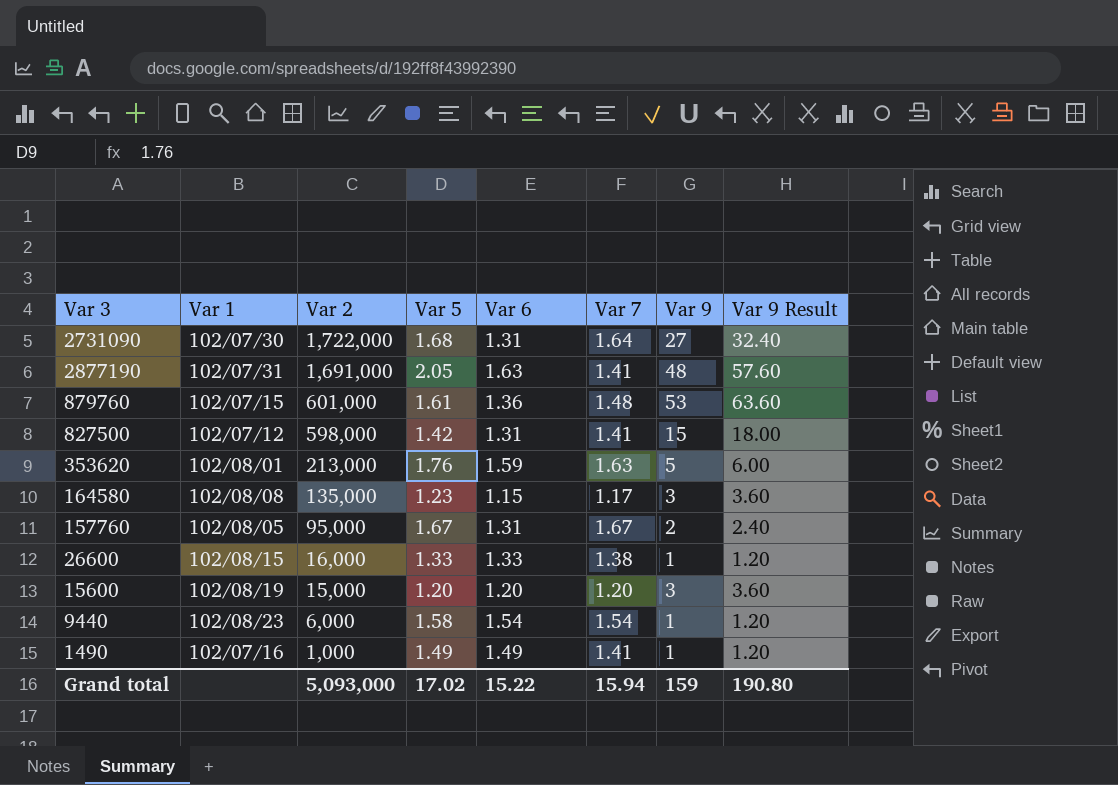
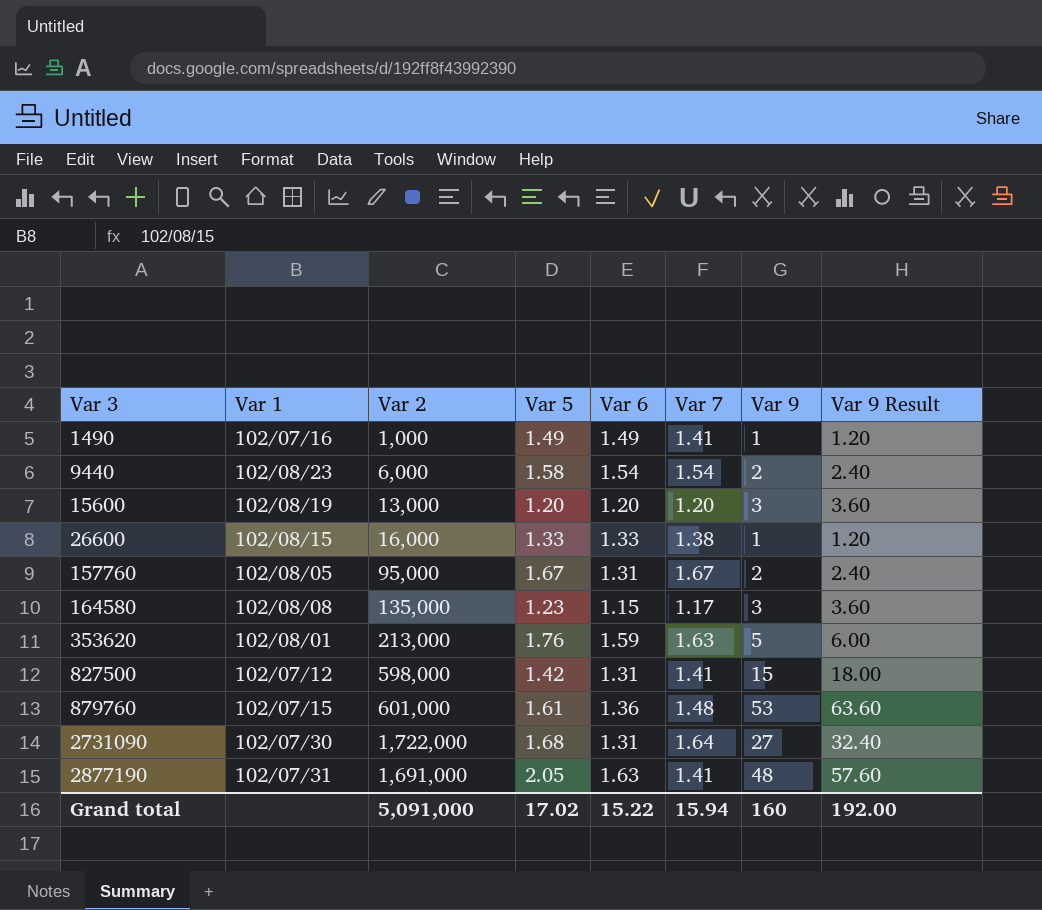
row order: Var 2 descending -> Var 3 ascending
9440 | Var 9: 1 -> 2
9440 | Var 9 Result: 1.20 -> 2.40
15600 | Var 2: 15,000 -> 13,000
Grand total | Var 2: 5,093,000 -> 5,091,000
Grand total | Var 9: 159 -> 160
Grand total | Var 9 Result: 190.80 -> 192.00

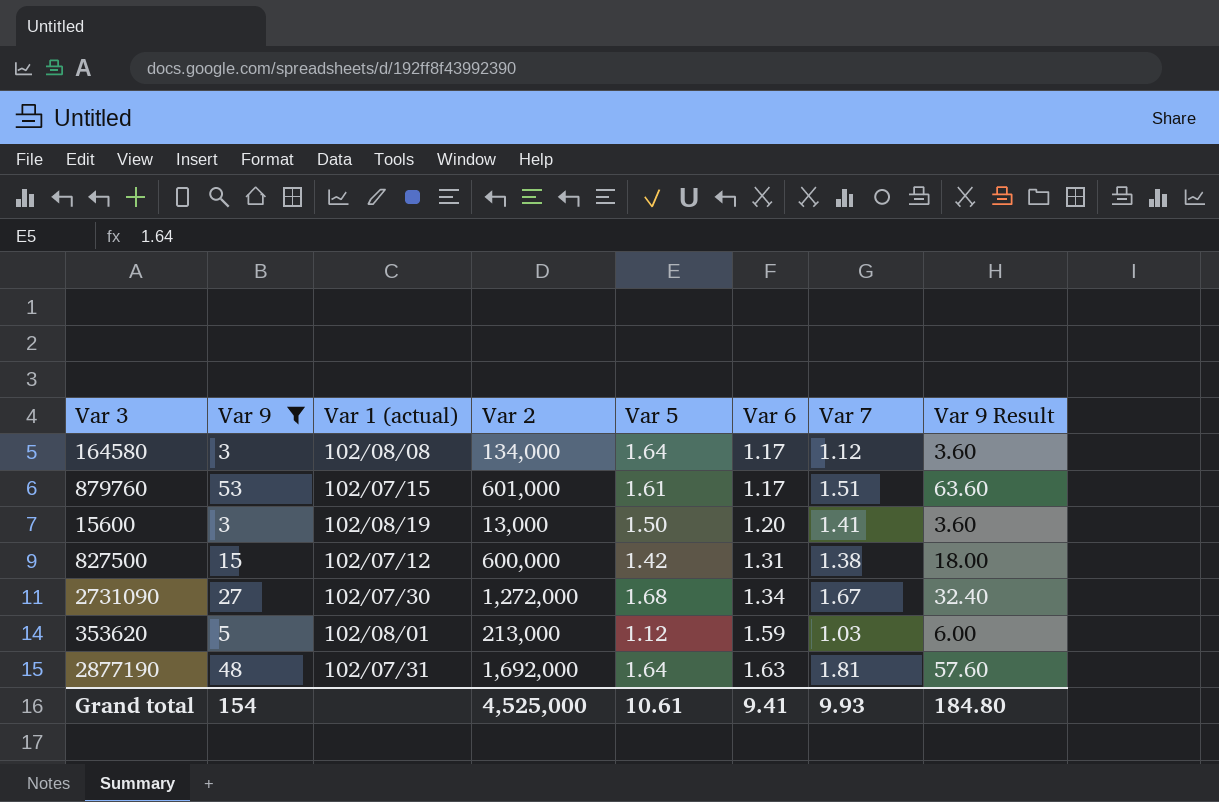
filter: none -> Var 9 >= 3
row order: Var 3 ascending -> Var 6 ascending
column Var 9 | position: 7 -> 2
column name: Var 1 -> Var 1 (actual)
164580 | Var 2: 135,000 -> 134,000
164580 | Var 5: 1.23 -> 1.64
164580 | Var 6: 1.15 -> 1.17
164580 | Var 7: 1.17 -> 1.12
879760 | Var 6: 1.36 -> 1.17
879760 | Var 7: 1.48 -> 1.51
15600 | Var 5: 1.20 -> 1.50
15600 | Var 7: 1.20 -> 1.41
827500 | Var 2: 598,000 -> 600,000
827500 | Var 7: 1.41 -> 1.38
2731090 | Var 2: 1,722,000 -> 1,272,000
2731090 | Var 6: 1.31 -> 1.34
2731090 | Var 7: 1.64 -> 1.67
353620 | Var 5: 1.76 -> 1.12
353620 | Var 7: 1.63 -> 1.03
2877190 | Var 2: 1,691,000 -> 1,692,000
2877190 | Var 5: 2.05 -> 1.64
2877190 | Var 7: 1.41 -> 1.81
Grand total | Var 9: 160 -> 154
Grand total | Var 2: 5,091,000 -> 4,525,000
Grand total | Var 5: 17.02 -> 10.61
Grand total | Var 6: 15.22 -> 9.41
Grand total | Var 7: 15.94 -> 9.93
Grand total | Var 9 Result: 192.00 -> 184.80

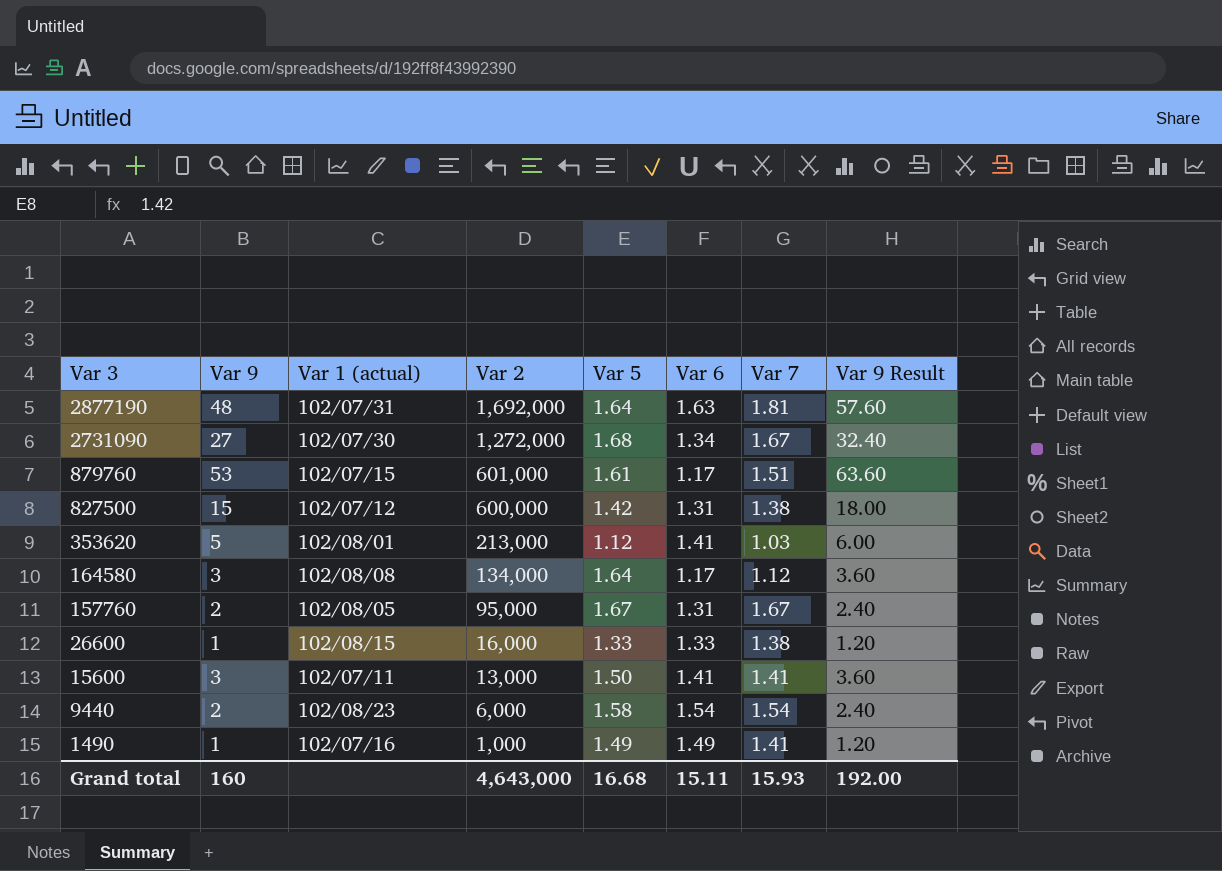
filter: Var 9 >= 3 -> none
row order: Var 6 ascending -> Var 3 descending
353620 | Var 6: 1.59 -> 1.41
15600 | Var 1 (actual): 102/08/19 -> 102/07/11
15600 | Var 6: 1.20 -> 1.41
Grand total | Var 9: 154 -> 160
Grand total | Var 2: 4,525,000 -> 4,643,000
Grand total | Var 5: 10.61 -> 16.68
Grand total | Var 6: 9.41 -> 15.11
Grand total | Var 7: 9.93 -> 15.93
Grand total | Var 9 Result: 184.80 -> 192.00

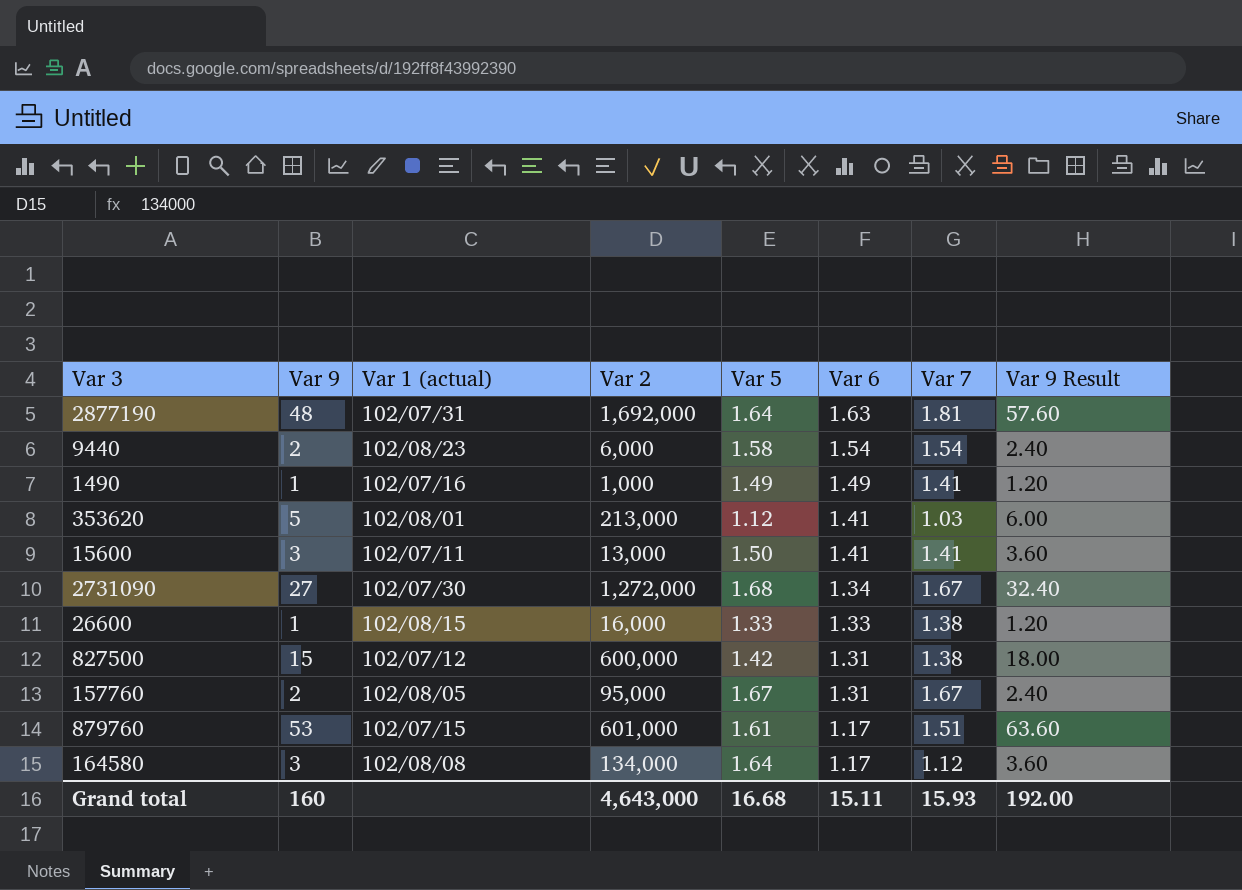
row order: Var 3 descending -> Var 6 descending

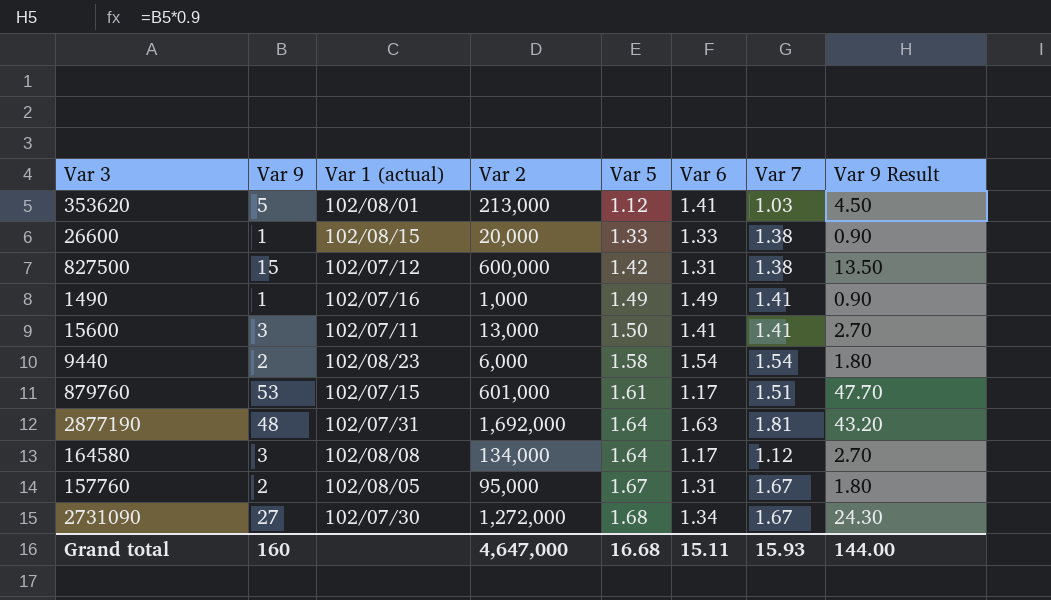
row order: Var 6 descending -> Var 5 ascending
column Var 9 Result | formula: [Var 9] * 1.2 -> [Var 9] * 0.9
26600 | Var 2: 16,000 -> 20,000
Grand total | Var 2: 4,643,000 -> 4,647,000
Grand total | Var 9 Result: 192.00 -> 144.00

